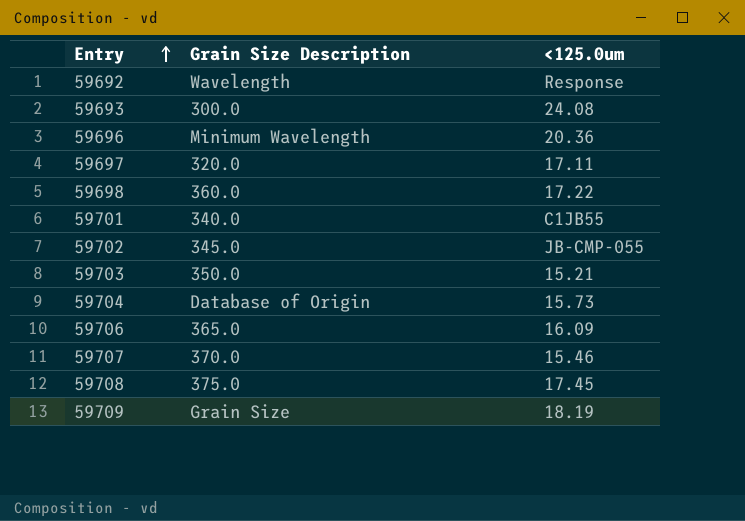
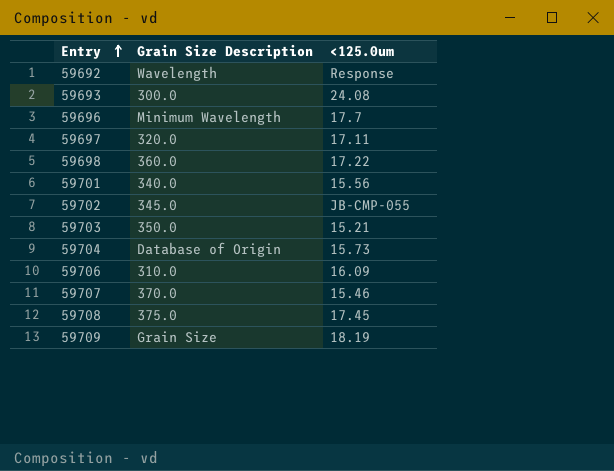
59696 | <125.0um: 20.36 -> 17.7
59701 | <125.0um: C1JB55 -> 15.56
59706 | Grain Size Description: 365.0 -> 310.0

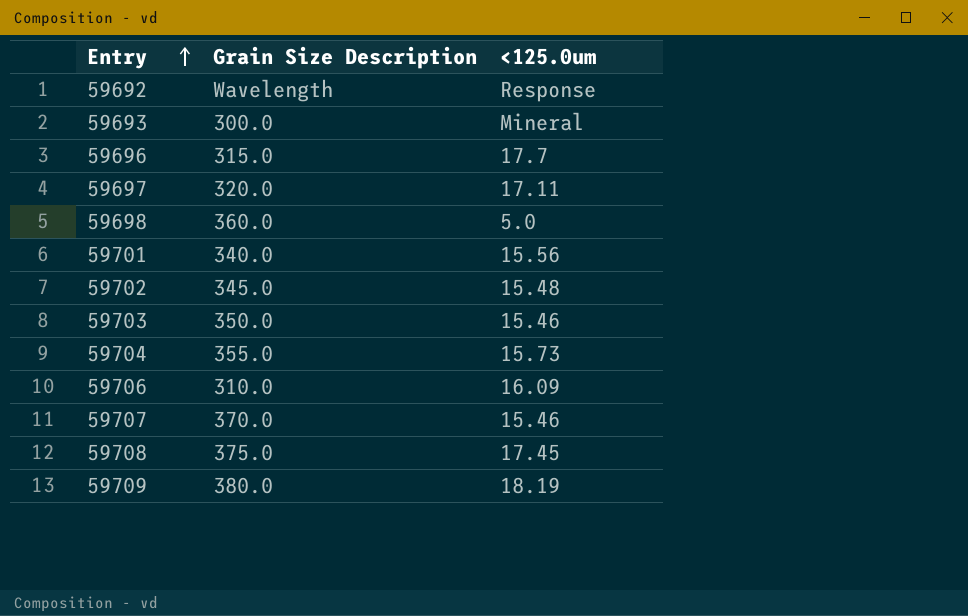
59693 | <125.0um: 24.08 -> Mineral
59696 | Grain Size Description: Minimum Wavelength -> 315.0
59698 | <125.0um: 17.22 -> 5.0
59702 | <125.0um: JB-CMP-055 -> 15.48
59703 | <125.0um: 15.21 -> 15.46
59704 | Grain Size Description: Database of Origin -> 355.0
59709 | Grain Size Description: Grain Size -> 380.0

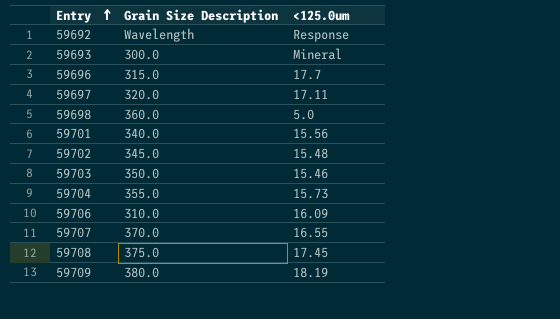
59707 | <125.0um: 15.46 -> 16.55

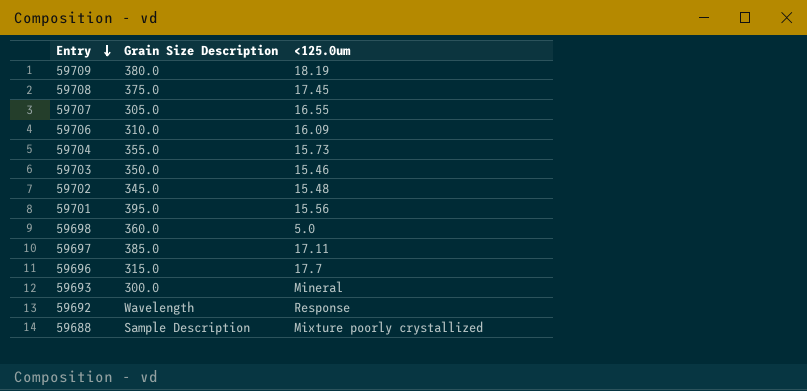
row order: Entry ascending -> Entry descending
59707 | Grain Size Description: 370.0 -> 305.0
59701 | Grain Size Description: 340.0 -> 395.0
59697 | Grain Size Description: 320.0 -> 385.0
row 59688: none -> Sample Description | Mixture poorly crystallized

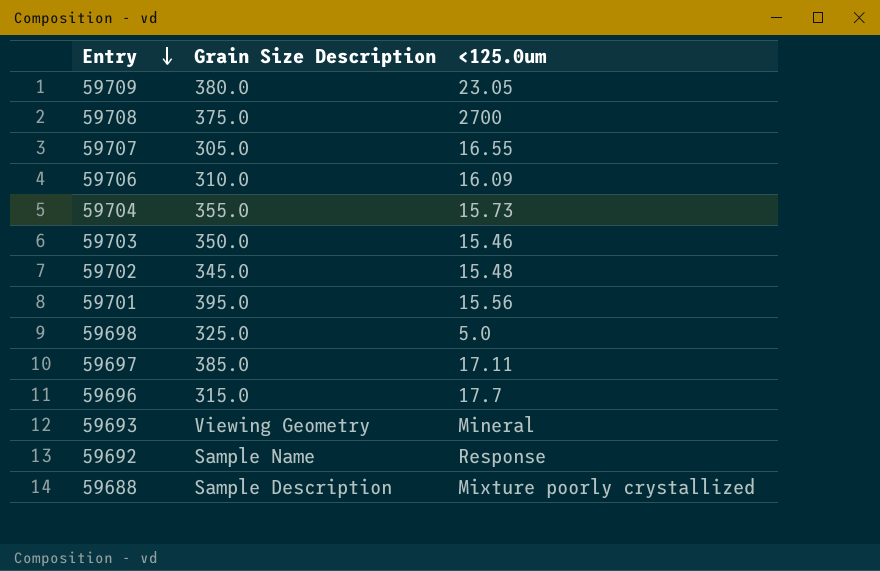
59709 | <125.0um: 18.19 -> 23.05
59708 | <125.0um: 17.45 -> 2700
59698 | Grain Size Description: 360.0 -> 325.0
59693 | Grain Size Description: 300.0 -> Viewing Geometry
59692 | Grain Size Description: Wavelength -> Sample Name

